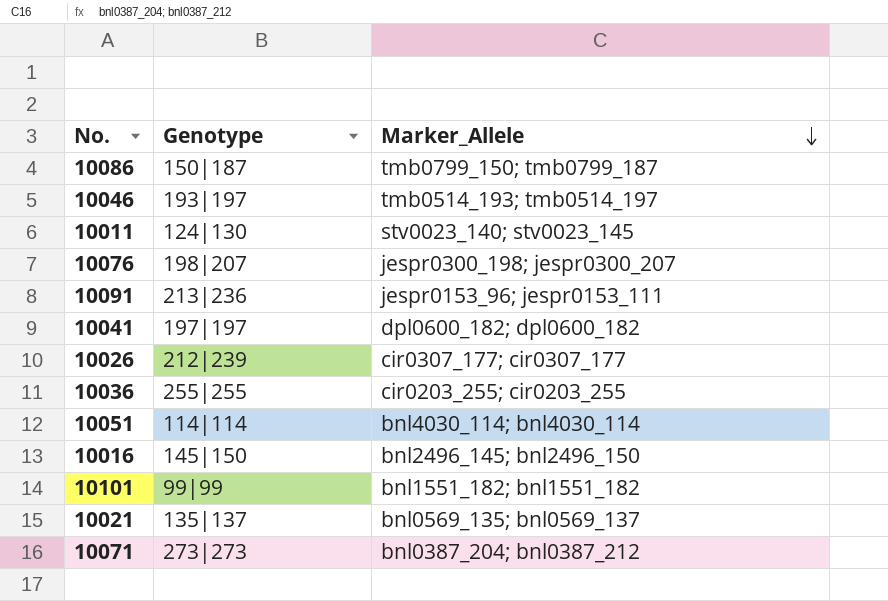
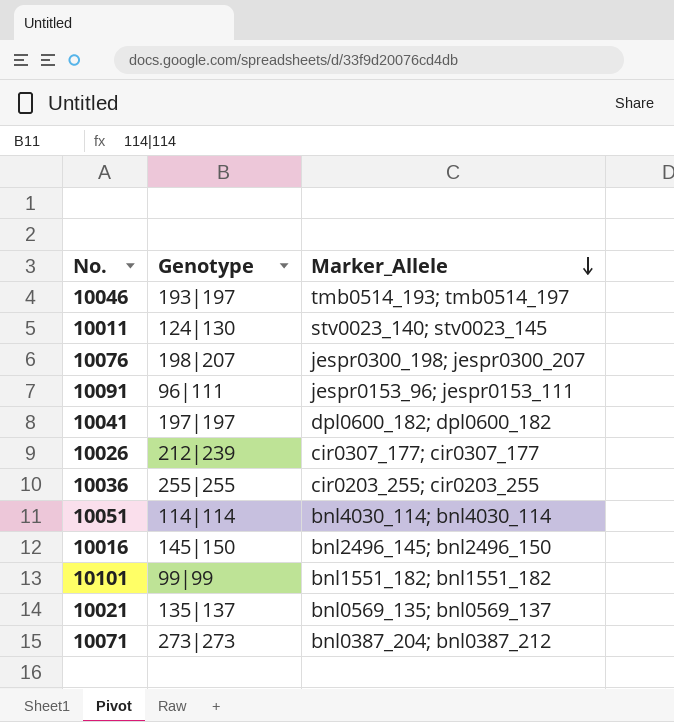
row 10086: 150|187 | tmb0799_150; tmb0799_187 -> none
10091 | Genotype: 213|236 -> 96|111

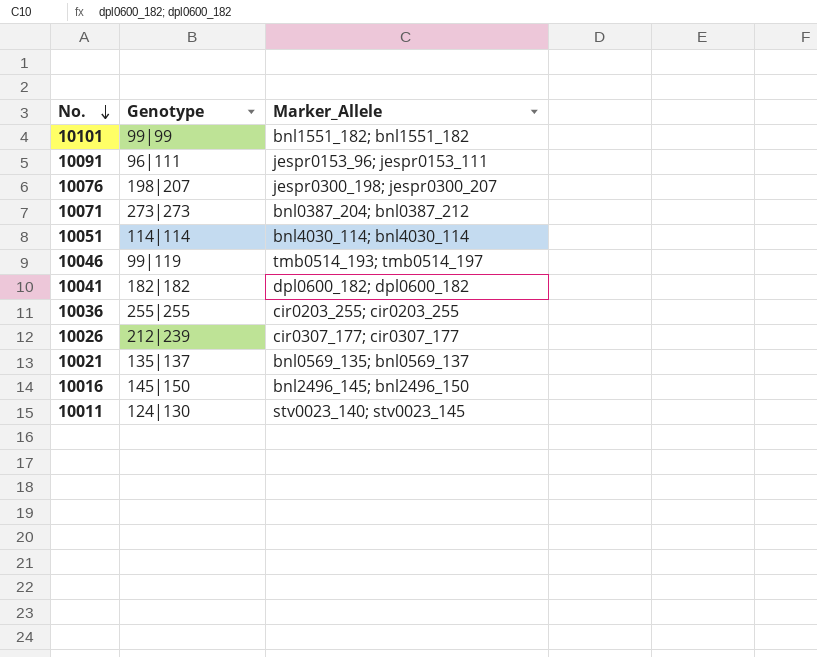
row order: Marker_Allele descending -> No. descending
10046 | Genotype: 193|197 -> 99|119
10041 | Genotype: 197|197 -> 182|182

